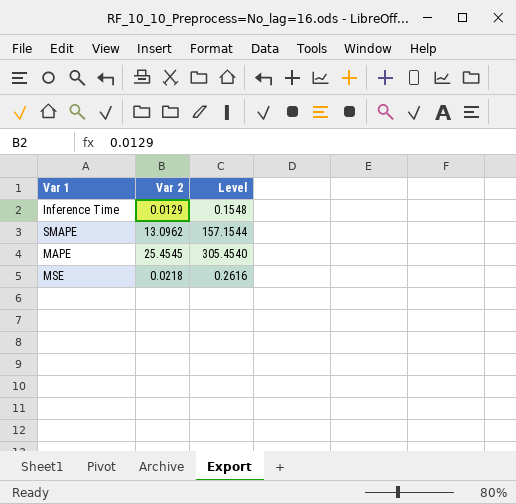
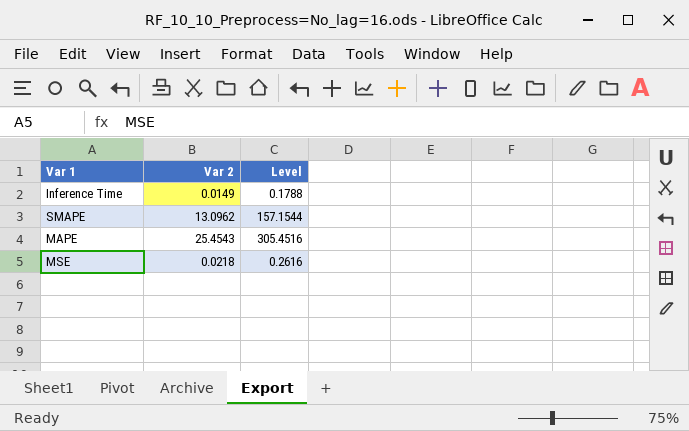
Inference Time | Var 2: 0.0129 -> 0.0149
Inference Time | Level: 0.1548 -> 0.1788
MAPE | Var 2: 25.4545 -> 25.4543
MAPE | Level: 305.4540 -> 305.4516

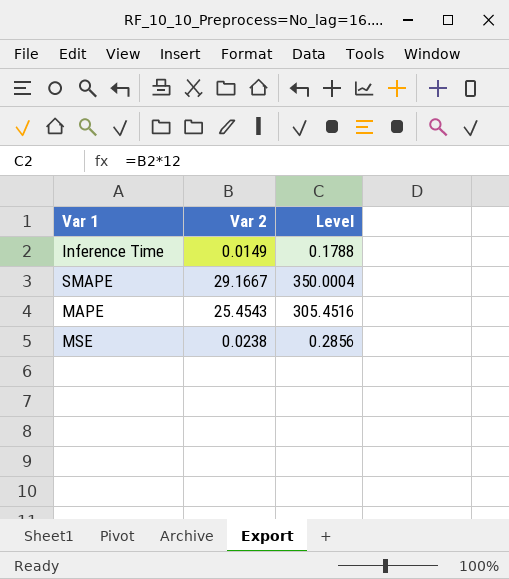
SMAPE | Var 2: 13.0962 -> 29.1667
SMAPE | Level: 157.1544 -> 350.0004
MSE | Var 2: 0.0218 -> 0.0238
MSE | Level: 0.2616 -> 0.2856

